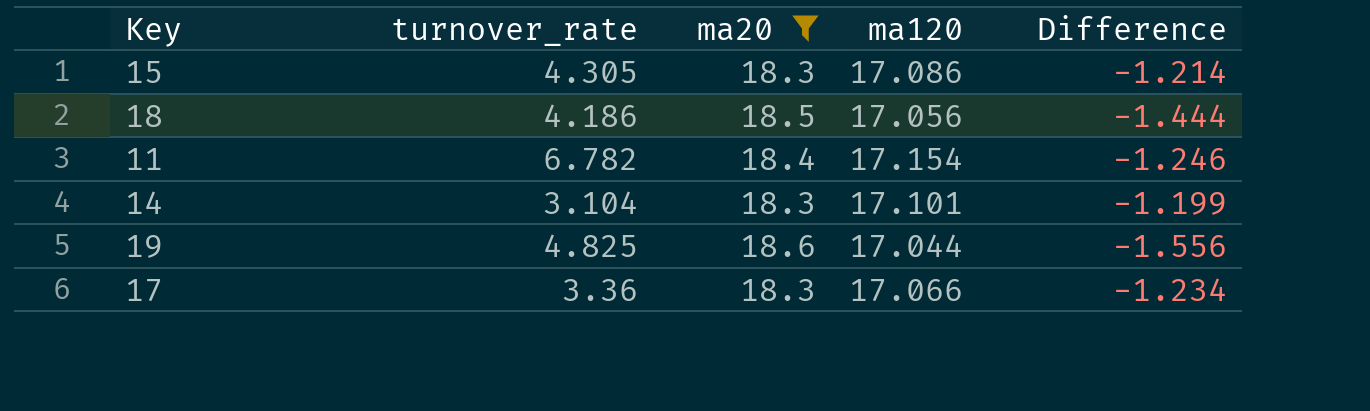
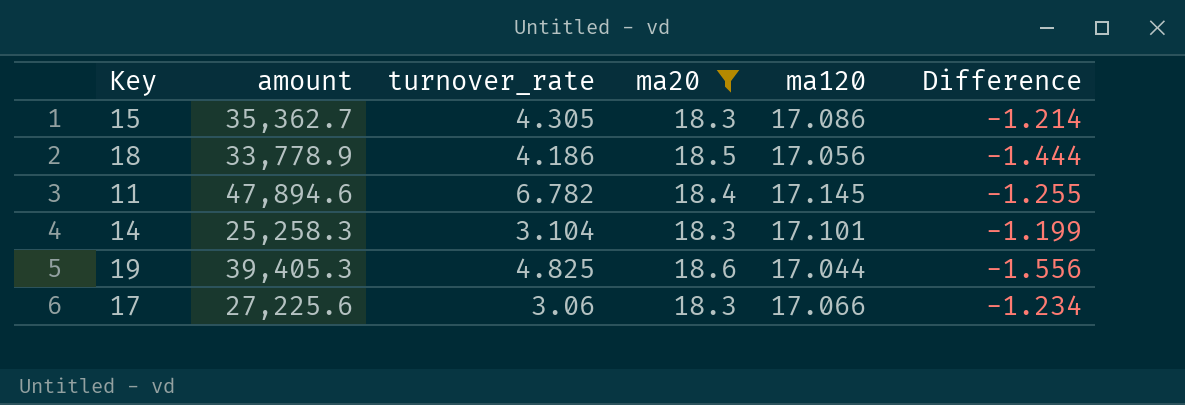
column amount | position: none -> 2
11 | ma120: 17.154 -> 17.145
11 | Difference: -1.246 -> -1.255
17 | turnover_rate: 3.36 -> 3.06

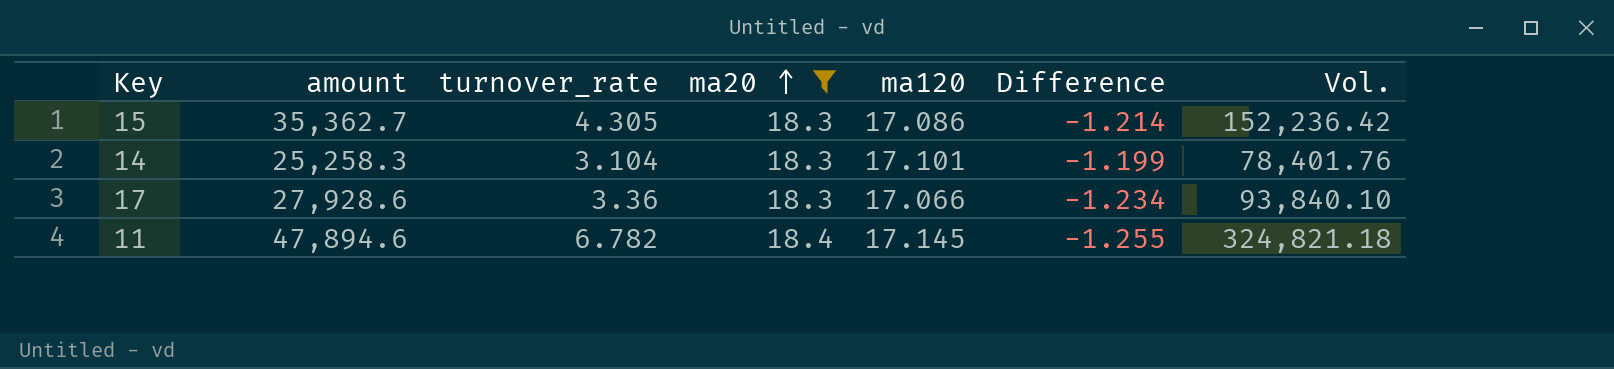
row order: none -> ma20 ascending
column Vol. | formula: none -> [amount] * [turnover_rate]
row 18: 33,778.9 | 4.186 | 18.5 | 17.056 | -1.444 -> none
row 19: 39,405.3 | 4.825 | 18.6 | 17.044 | -1.556 -> none
17 | amount: 27,225.6 -> 27,928.6
17 | turnover_rate: 3.06 -> 3.36

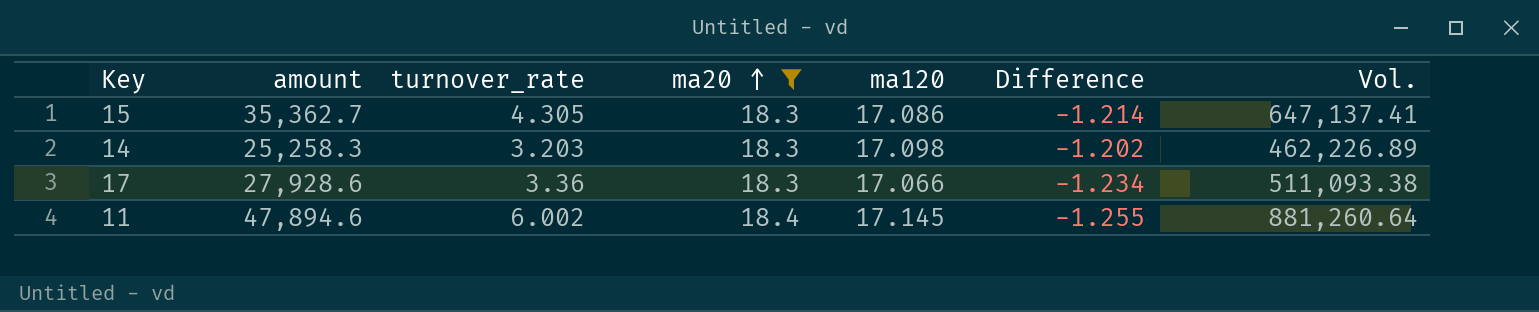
column Vol. | formula: [amount] * [turnover_rate] -> [amount] * [ma20]
14 | turnover_rate: 3.104 -> 3.203
14 | ma120: 17.101 -> 17.098
14 | Difference: -1.199 -> -1.202
11 | turnover_rate: 6.782 -> 6.002

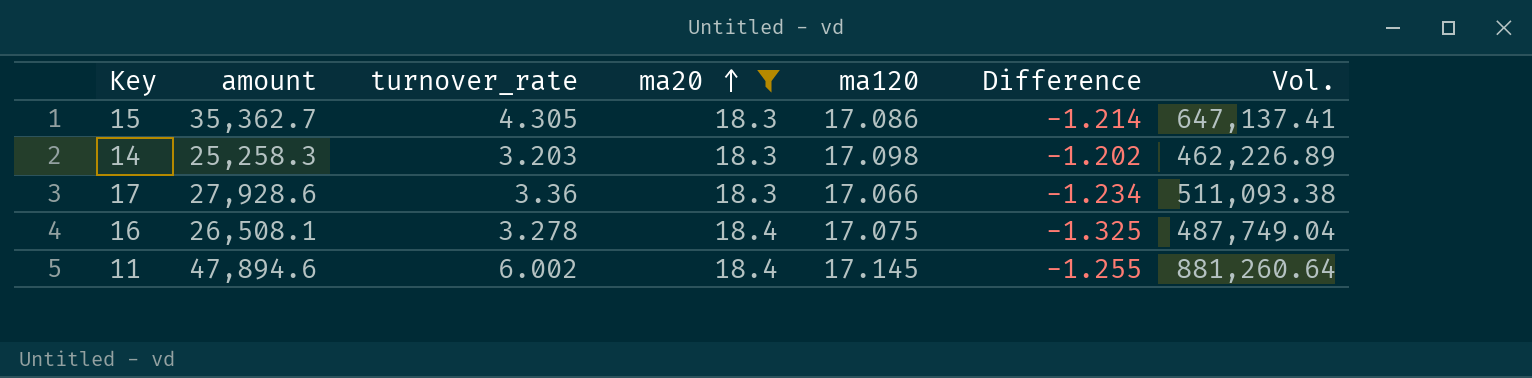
row 16: none -> 26,508.1 | 3.278 | 18.4 | 17.075 | -1.325 | 487,749.04

